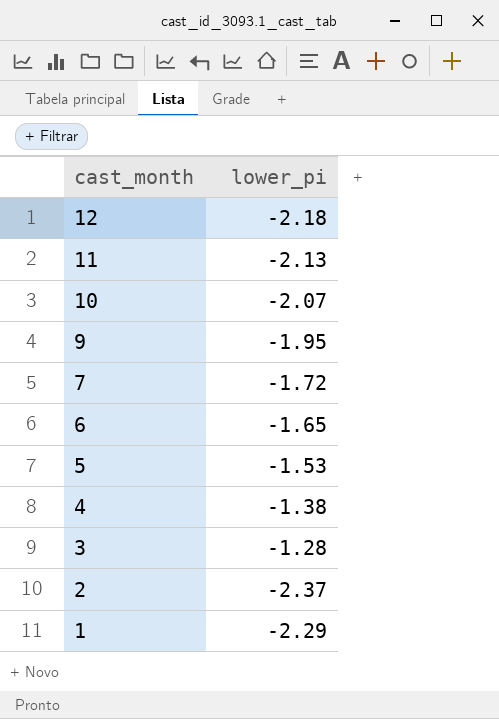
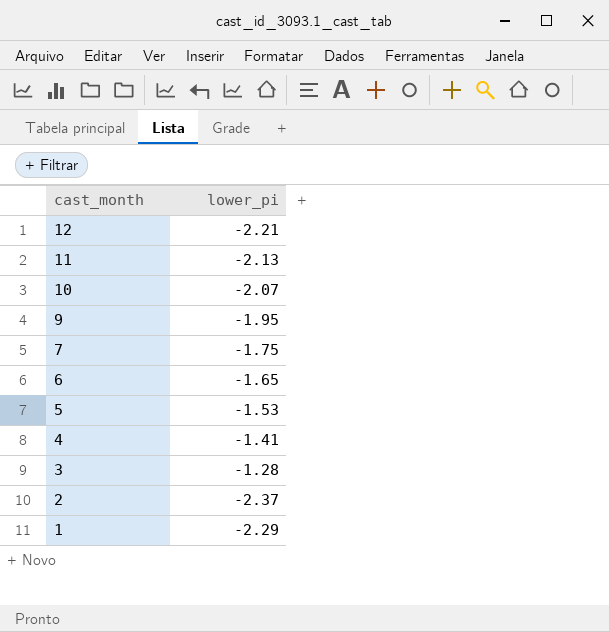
12 | lower_pi: -2.18 -> -2.21
7 | lower_pi: -1.72 -> -1.75
4 | lower_pi: -1.38 -> -1.41

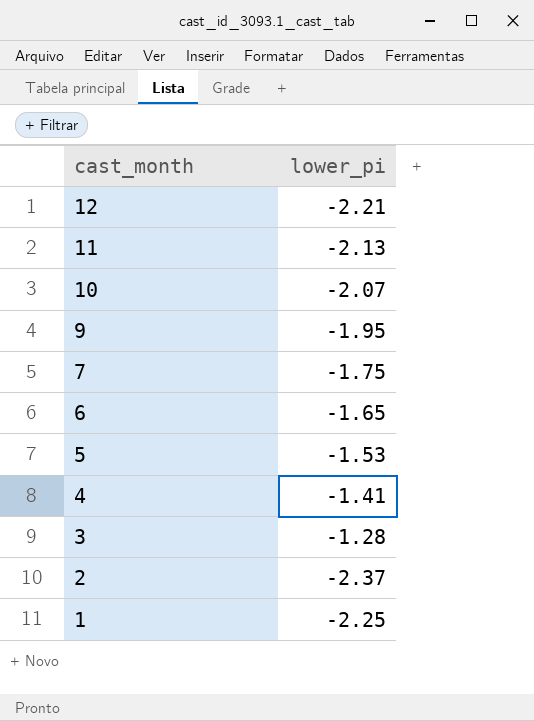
1 | lower_pi: -2.29 -> -2.25

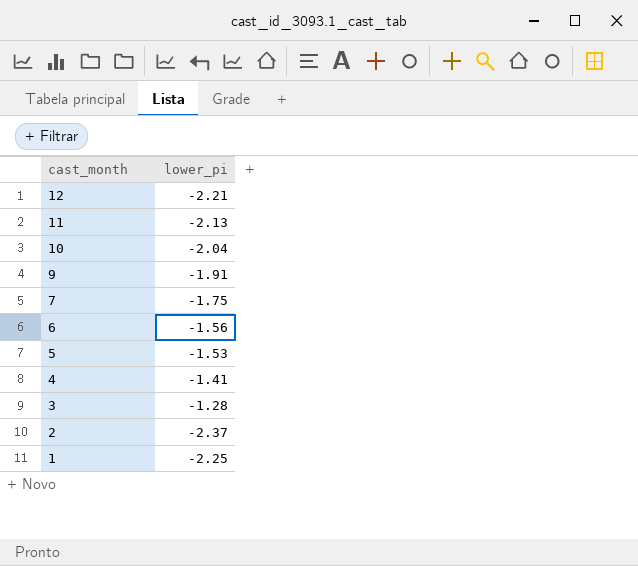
10 | lower_pi: -2.07 -> -2.04
9 | lower_pi: -1.95 -> -1.91
6 | lower_pi: -1.65 -> -1.56

